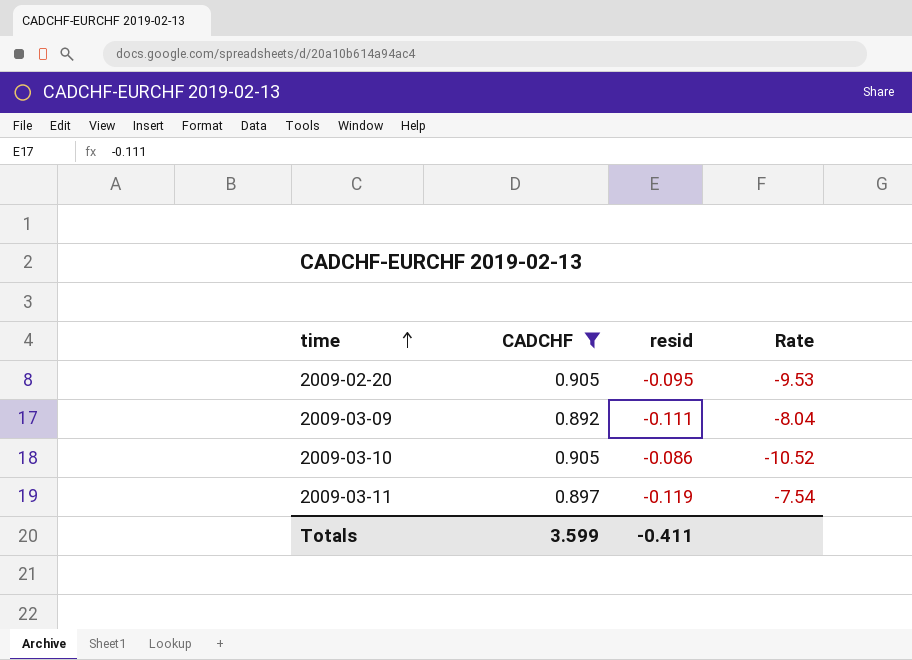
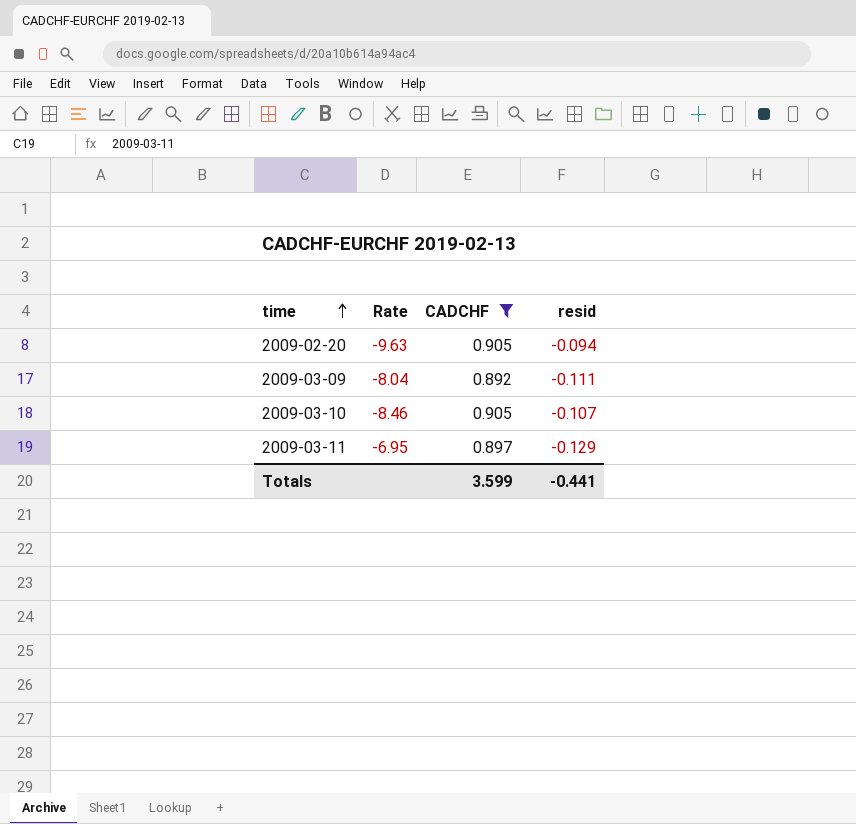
column Rate | position: 4 -> 2
2009-02-20 | Rate: -9.53 -> -9.63
2009-02-20 | resid: -0.095 -> -0.094
2009-03-10 | Rate: -10.52 -> -8.46
2009-03-10 | resid: -0.086 -> -0.107
2009-03-11 | Rate: -7.54 -> -6.95
2009-03-11 | resid: -0.119 -> -0.129
Totals | resid: -0.411 -> -0.441

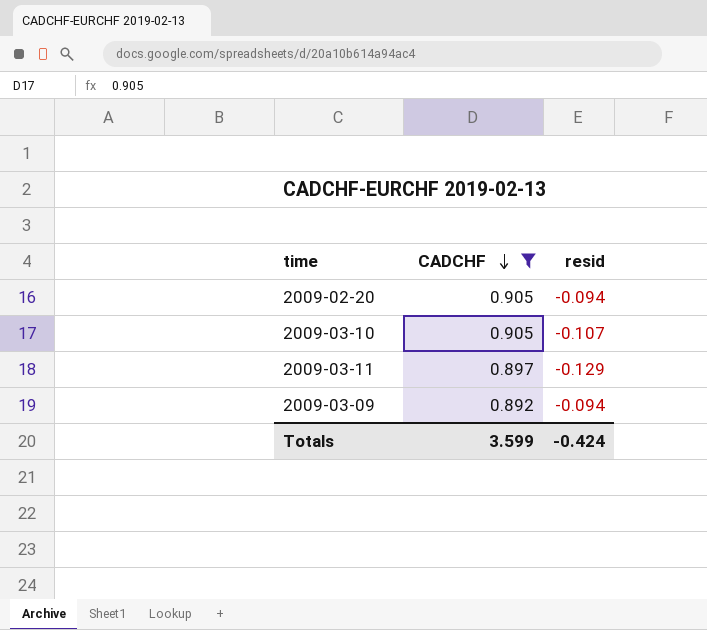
row order: time ascending -> CADCHF descending
column Rate | formula: [CADCHF] / [resid] -> none
2009-03-09 | resid: -0.111 -> -0.094
Totals | resid: -0.441 -> -0.424

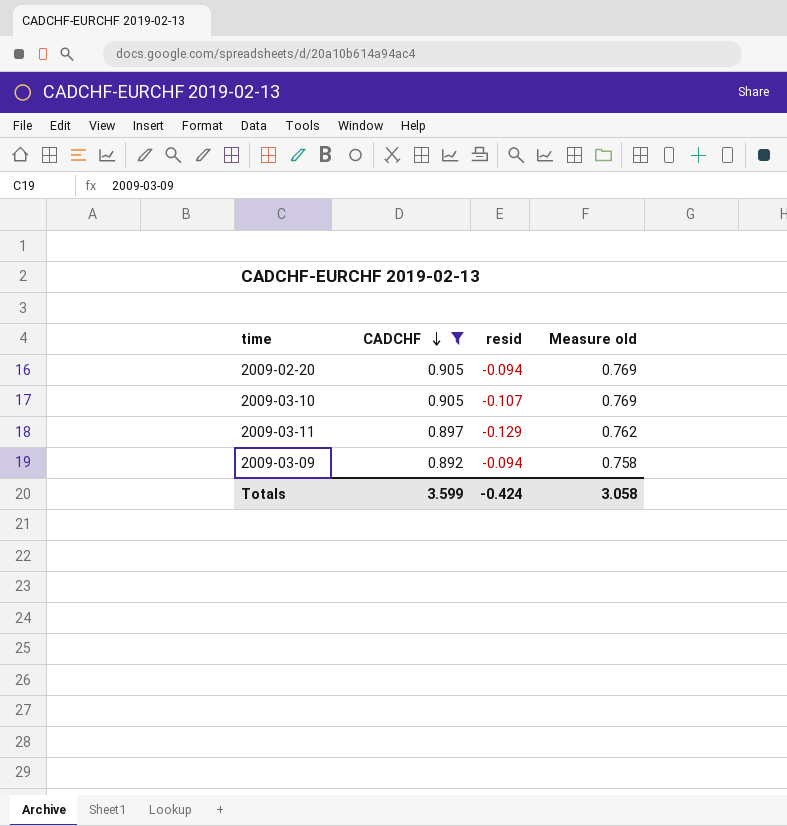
column Measure old | formula: none -> [CADCHF] * 0.85

